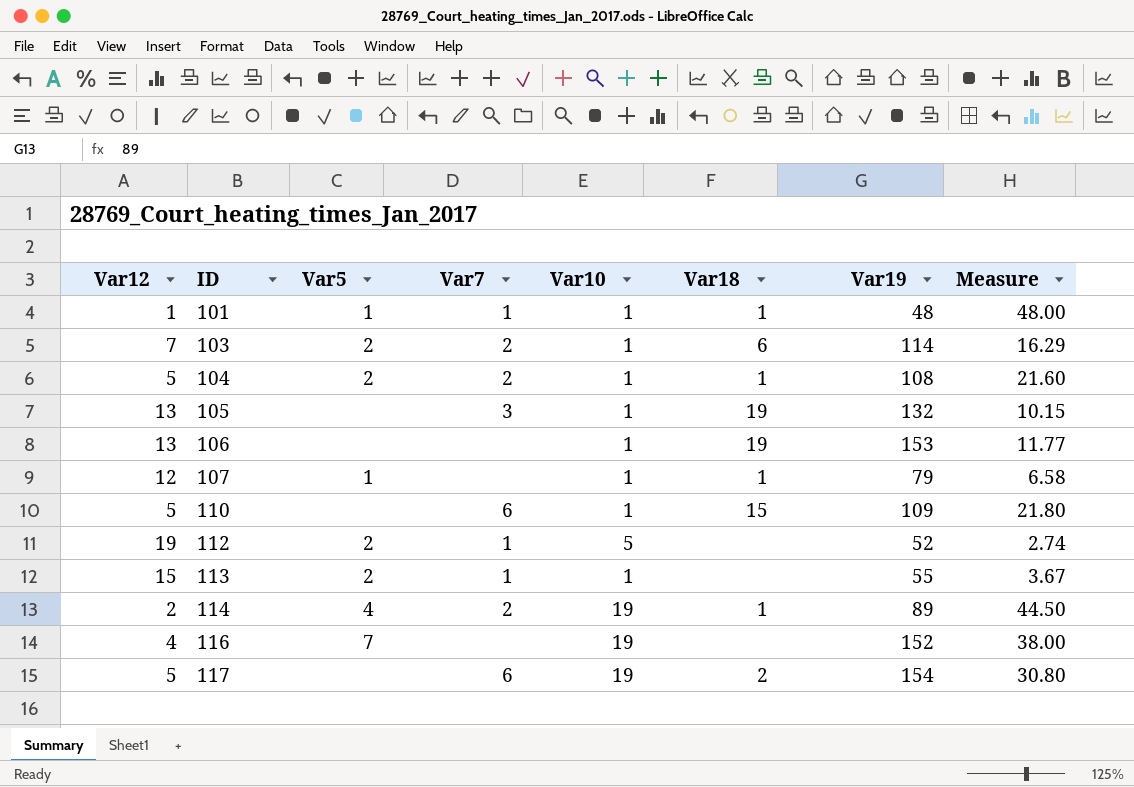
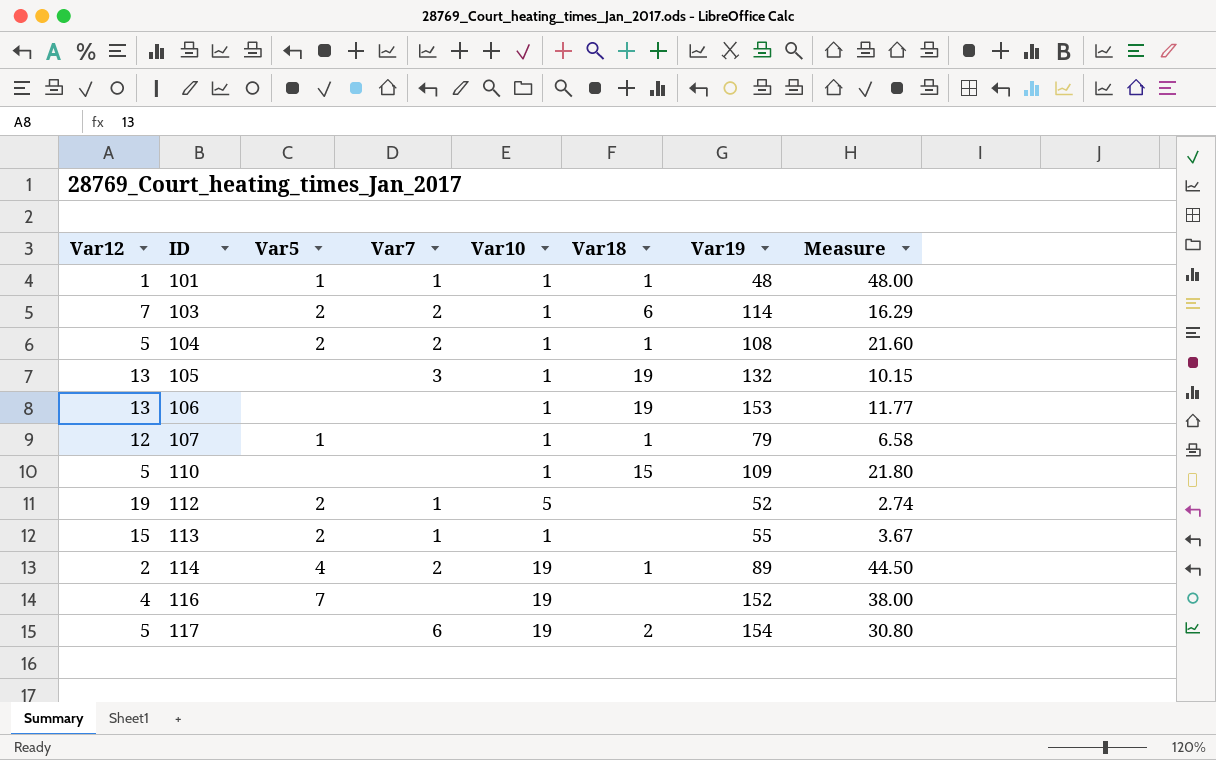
110 | Var7: 6 -> none

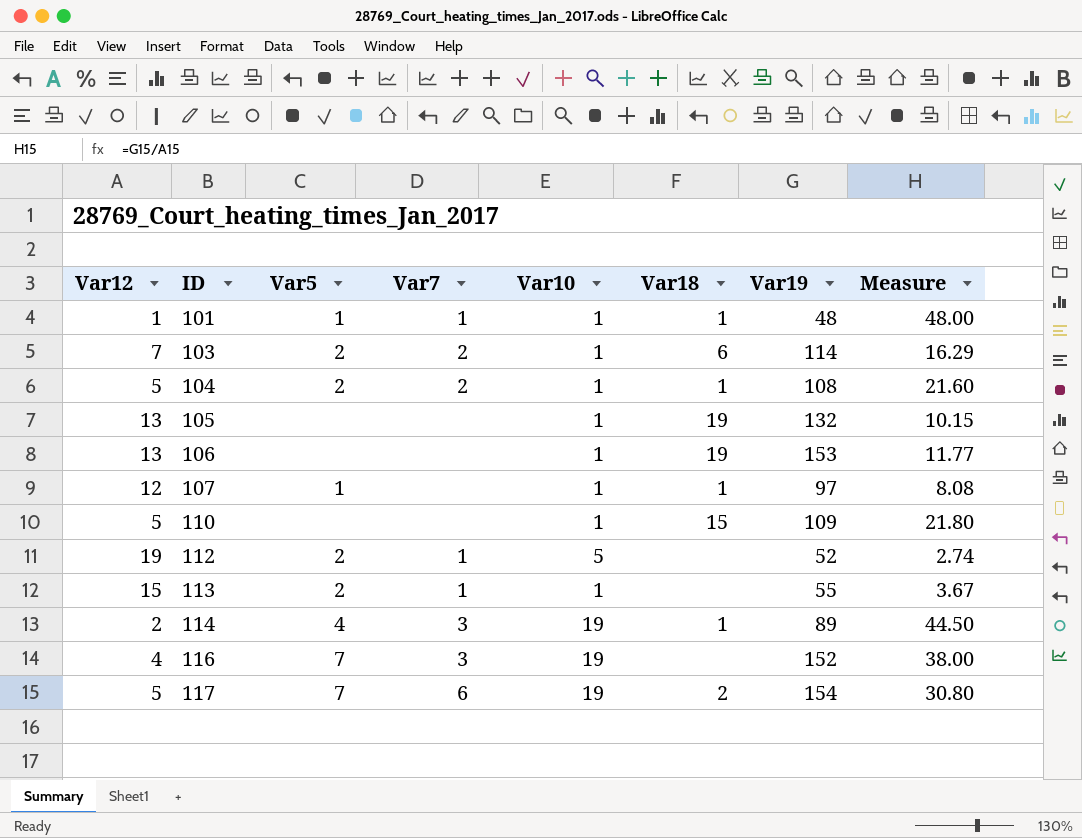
105 | Var7: 3 -> none
107 | Var19: 79 -> 97
107 | Measure: 6.58 -> 8.08
114 | Var7: 2 -> 3
116 | Var7: none -> 3
117 | Var5: none -> 7

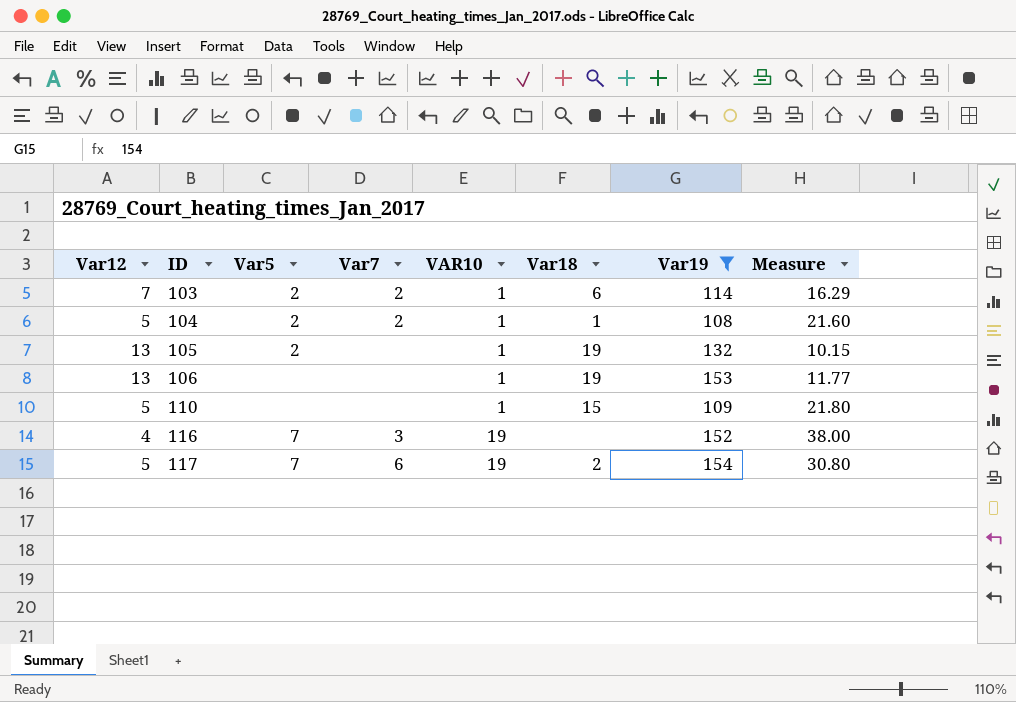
filter: none -> Var19 >= 108
column name: Var10 -> VAR10
105 | Var5: none -> 2

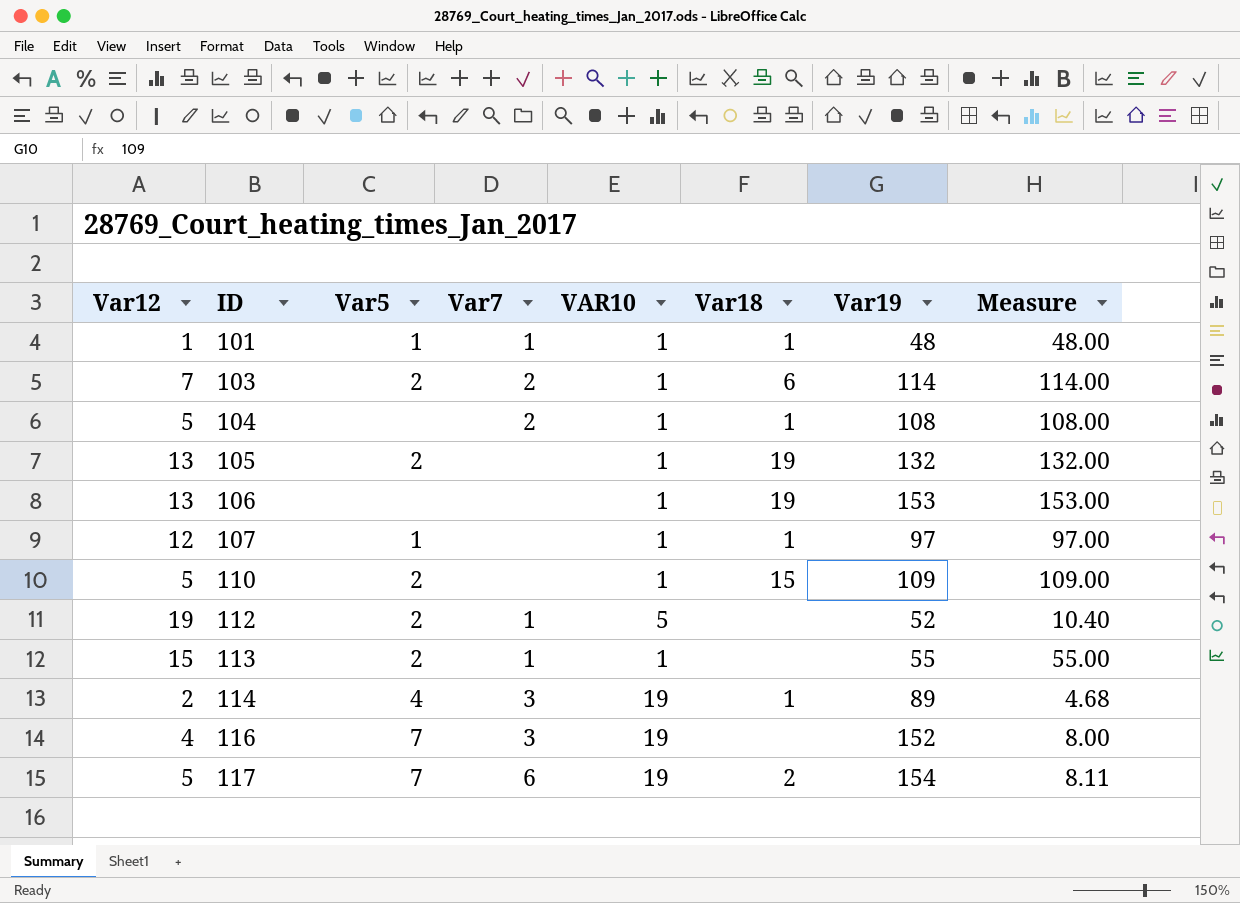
filter: Var19 >= 108 -> none
column Measure | formula: [Var19] / [Var12] -> [Var19] / [VAR10]
104 | Var5: 2 -> none
110 | Var5: none -> 2

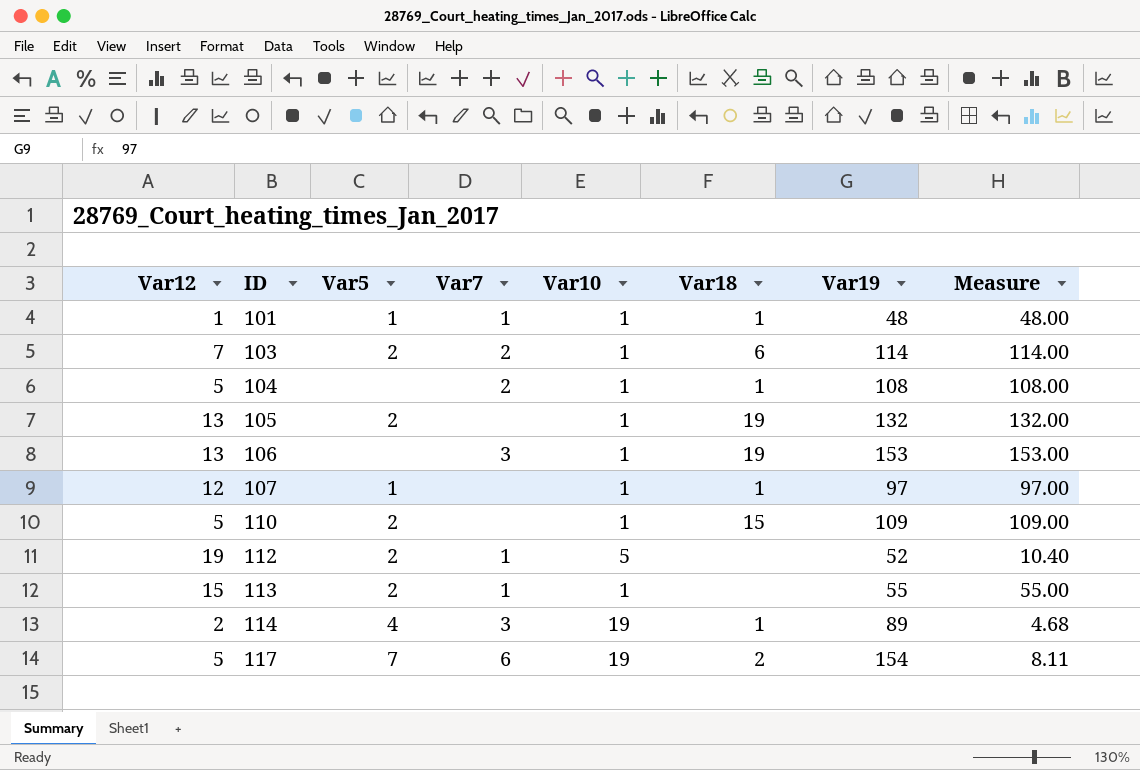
column name: VAR10 -> Var10
row 116: 4 | 7 | 3 | 19 | none | 152 | 8.00 -> none
106 | Var7: none -> 3

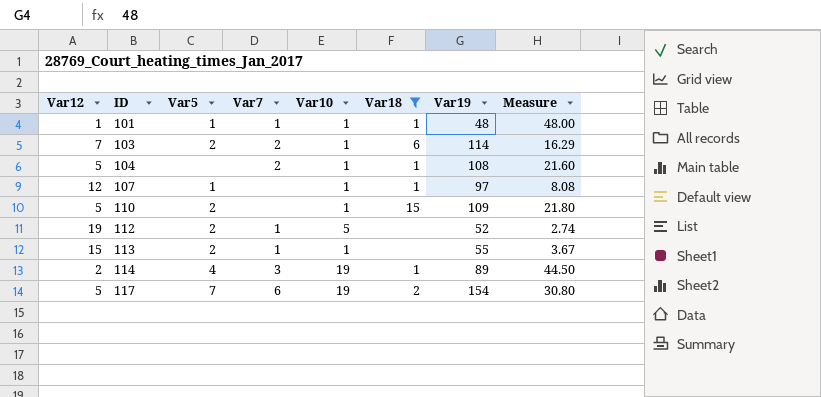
filter: none -> Var18 != 19
column Measure | formula: [Var19] / [Var10] -> [Var19] / [Var12]

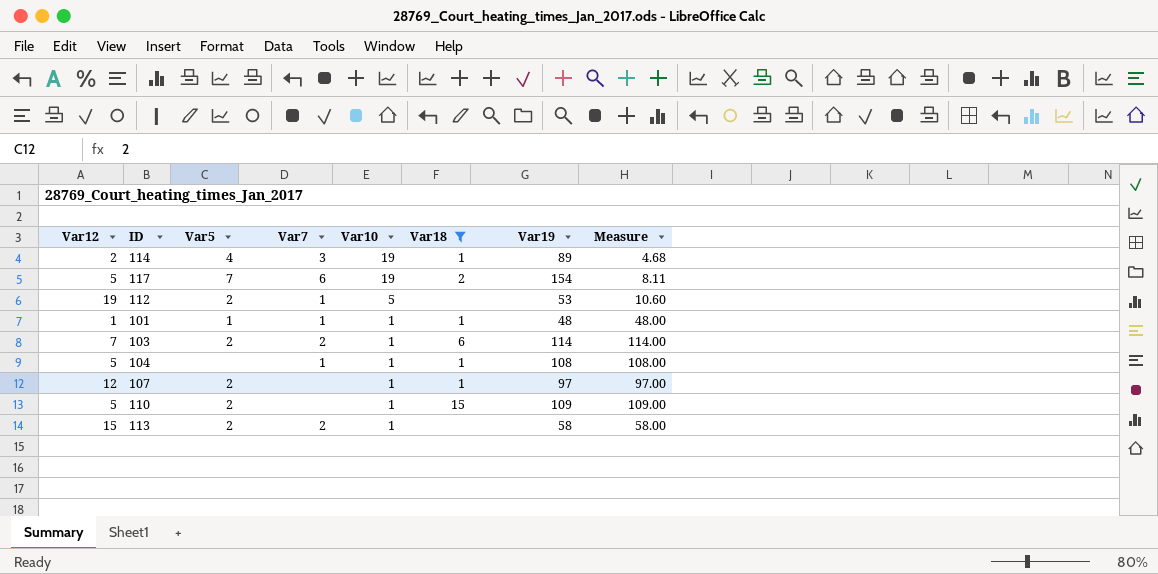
row order: ID ascending -> Var10 descending
column Measure | formula: [Var19] / [Var12] -> [Var19] / [Var10]
112 | Var19: 52 -> 53
104 | Var7: 2 -> 1
107 | Var5: 1 -> 2
113 | Var7: 1 -> 2
113 | Var19: 55 -> 58

